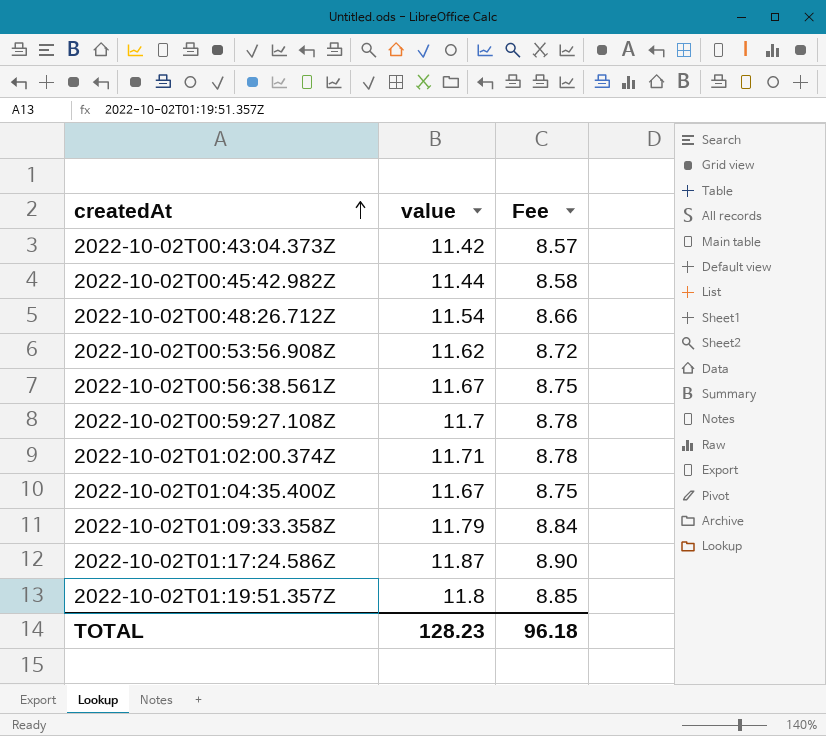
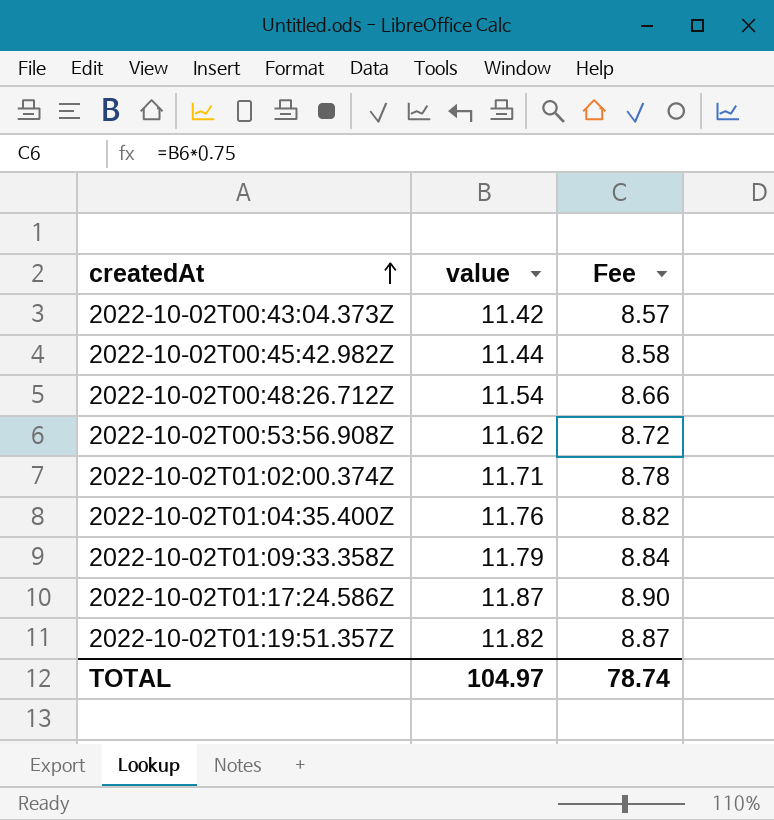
row 2022-10-02T00:56:38.561Z: 11.67 | 8.75 -> none
row 2022-10-02T00:59:27.108Z: 11.7 | 8.78 -> none
2022-10-02T01:04:35.400Z | value: 11.67 -> 11.76
2022-10-02T01:04:35.400Z | Fee: 8.75 -> 8.82
2022-10-02T01:19:51.357Z | value: 11.8 -> 11.82
2022-10-02T01:19:51.357Z | Fee: 8.85 -> 8.87
TOTAL | value: 128.23 -> 104.97
TOTAL | Fee: 96.18 -> 78.74

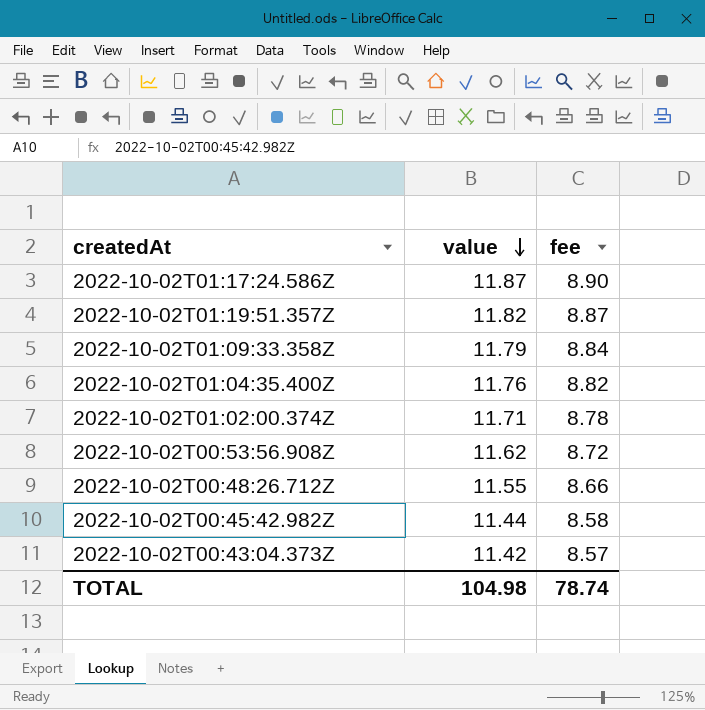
row order: createdAt ascending -> value descending
column name: Fee -> fee
2022-10-02T00:48:26.712Z | value: 11.54 -> 11.55
TOTAL | value: 104.97 -> 104.98

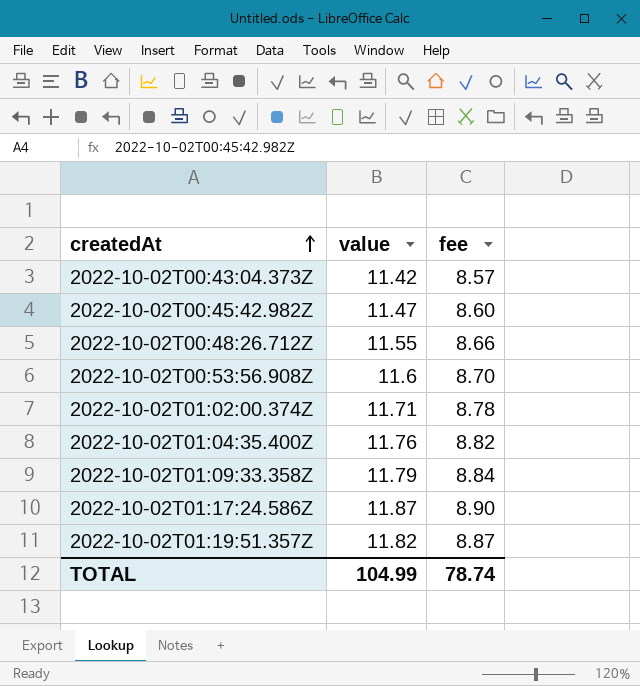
row order: value descending -> createdAt ascending
2022-10-02T00:45:42.982Z | value: 11.44 -> 11.47
2022-10-02T00:45:42.982Z | fee: 8.58 -> 8.60
2022-10-02T00:53:56.908Z | value: 11.62 -> 11.6
2022-10-02T00:53:56.908Z | fee: 8.72 -> 8.70
TOTAL | value: 104.98 -> 104.99

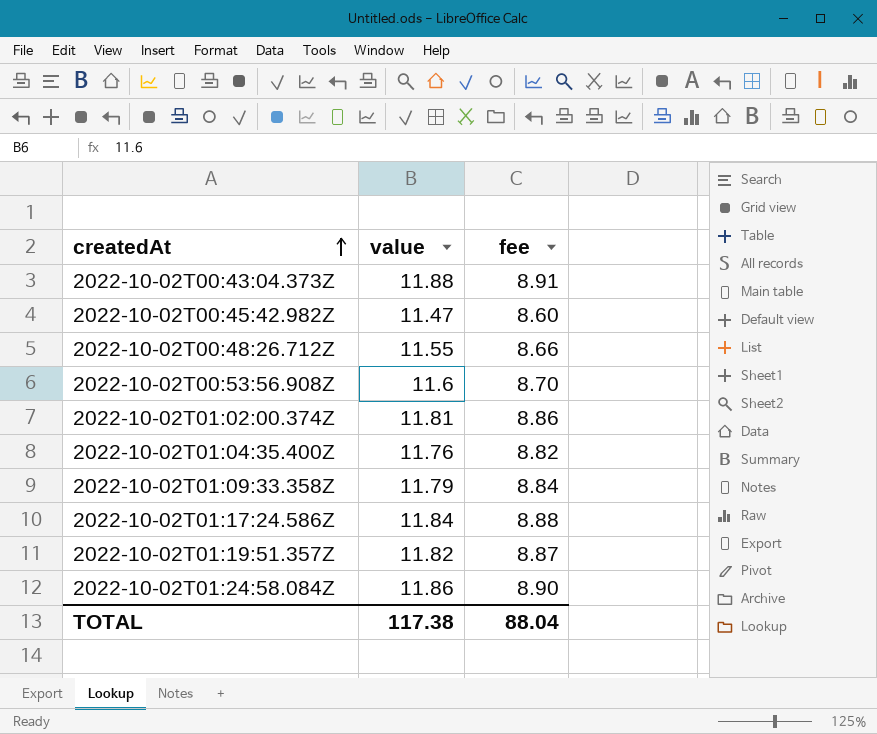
2022-10-02T00:43:04.373Z | value: 11.42 -> 11.88
2022-10-02T00:43:04.373Z | fee: 8.57 -> 8.91
2022-10-02T01:02:00.374Z | value: 11.71 -> 11.81
2022-10-02T01:02:00.374Z | fee: 8.78 -> 8.86
2022-10-02T01:17:24.586Z | value: 11.87 -> 11.84
2022-10-02T01:17:24.586Z | fee: 8.90 -> 8.88
row 2022-10-02T01:24:58.084Z: none -> 11.86 | 8.90
TOTAL | value: 104.99 -> 117.38
TOTAL | fee: 78.74 -> 88.04

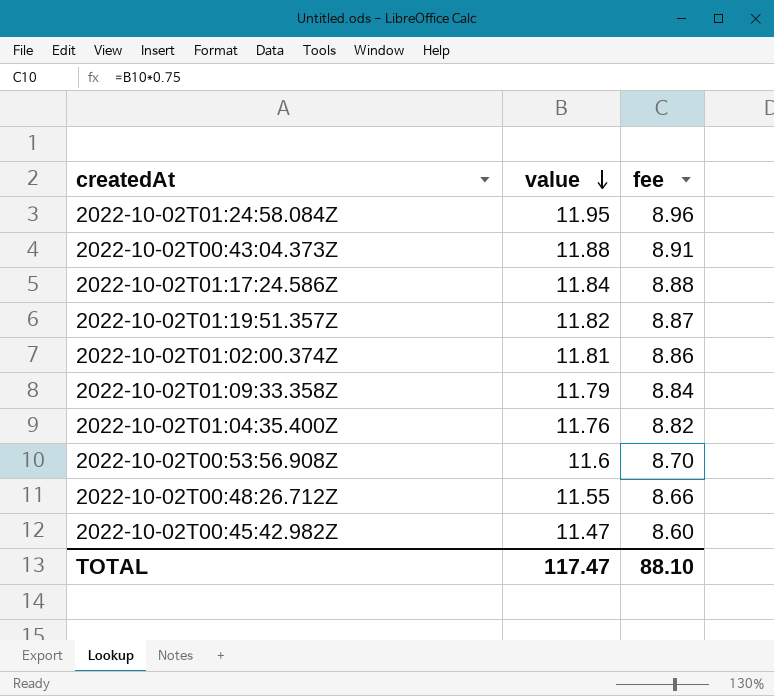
row order: createdAt ascending -> value descending
2022-10-02T01:24:58.084Z | value: 11.86 -> 11.95
2022-10-02T01:24:58.084Z | fee: 8.90 -> 8.96
TOTAL | value: 117.38 -> 117.47
TOTAL | fee: 88.04 -> 88.10

